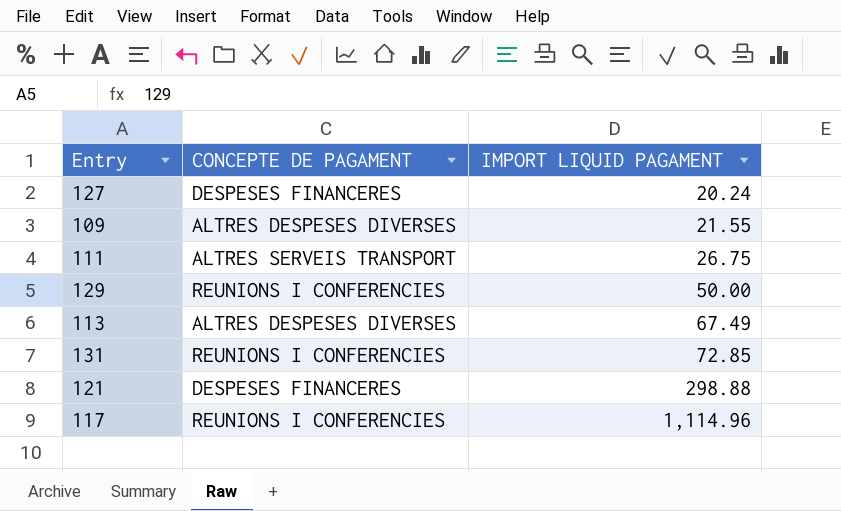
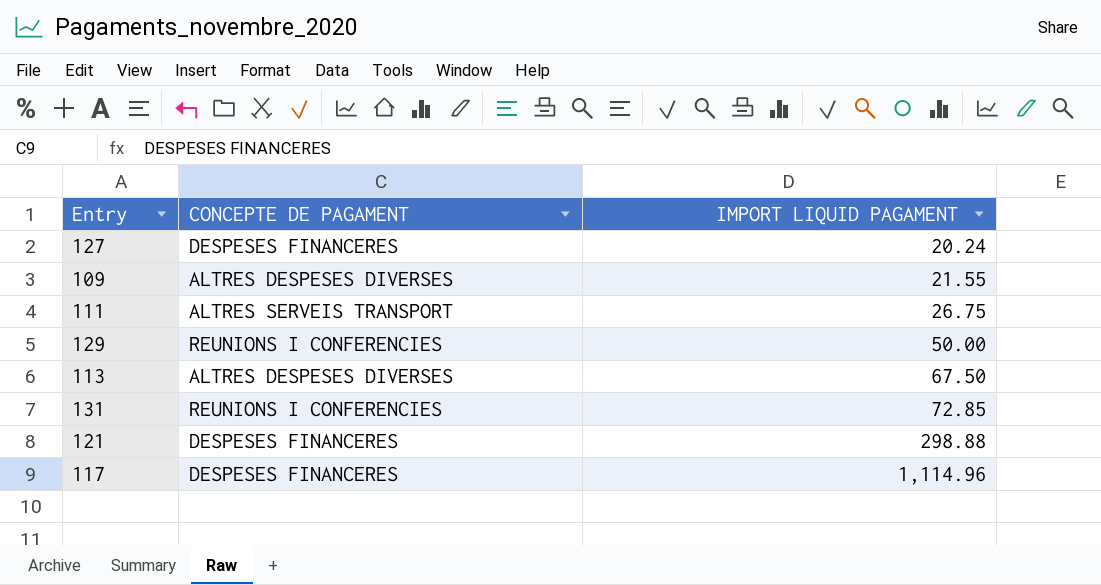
113 | IMPORT LIQUID PAGAMENT: 67.49 -> 67.50
117 | CONCEPTE DE PAGAMENT: REUNIONS I CONFERENCIES -> DESPESES FINANCERES

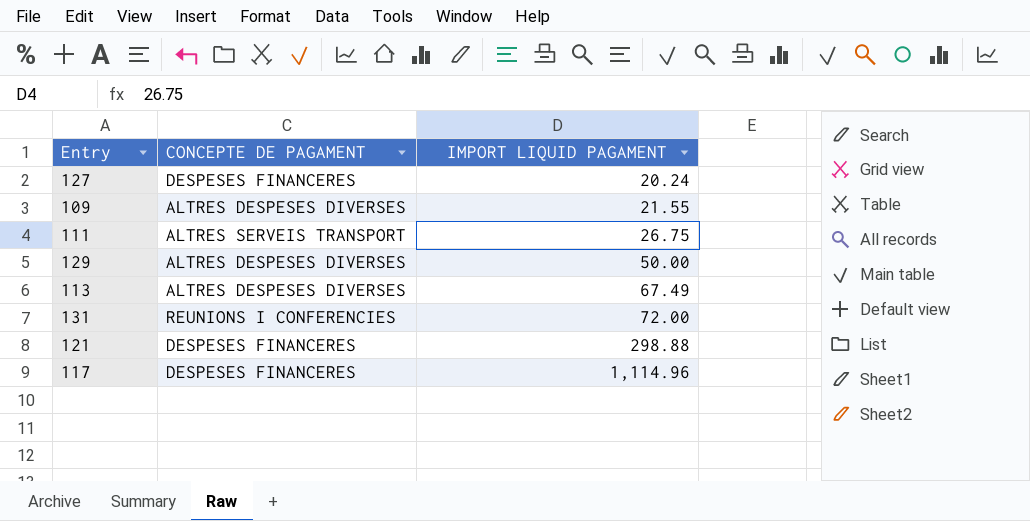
129 | CONCEPTE DE PAGAMENT: REUNIONS I CONFERENCIES -> ALTRES DESPESES DIVERSES
113 | IMPORT LIQUID PAGAMENT: 67.50 -> 67.49
131 | IMPORT LIQUID PAGAMENT: 72.85 -> 72.00

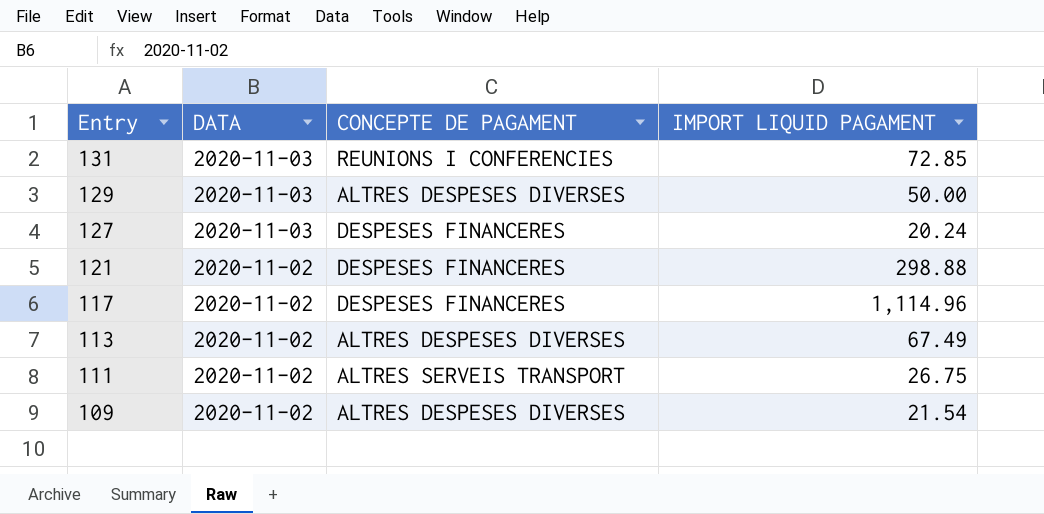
row order: IMPORT LIQUID PAGAMENT ascending -> Entry descending
column DATA | position: none -> 2
131 | IMPORT LIQUID PAGAMENT: 72.00 -> 72.85
109 | IMPORT LIQUID PAGAMENT: 21.55 -> 21.54

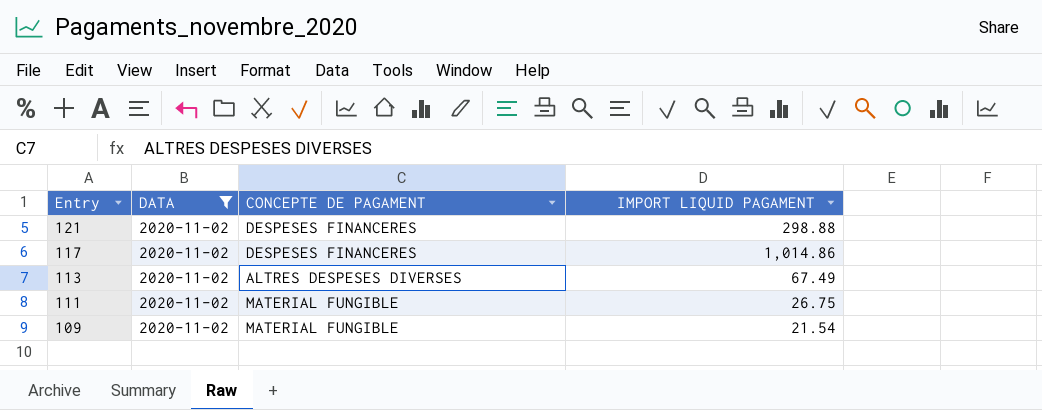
filter: none -> DATA = 2020-11-02
117 | IMPORT LIQUID PAGAMENT: 1,114.96 -> 1,014.86
111 | CONCEPTE DE PAGAMENT: ALTRES SERVEIS TRANSPORT -> MATERIAL FUNGIBLE
109 | CONCEPTE DE PAGAMENT: ALTRES DESPESES DIVERSES -> MATERIAL FUNGIBLE

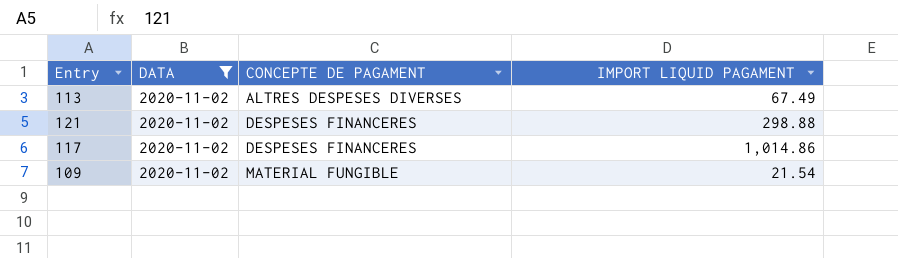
row order: Entry descending -> CONCEPTE DE PAGAMENT ascending
row 111: 2020-11-02 | MATERIAL FUNGIBLE | 26.75 -> none

